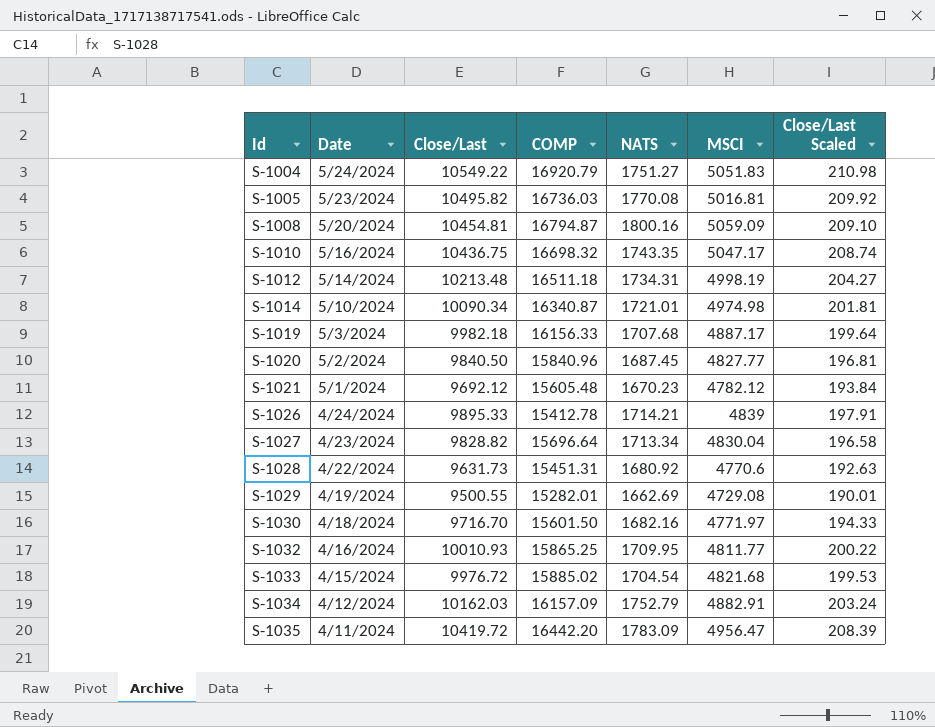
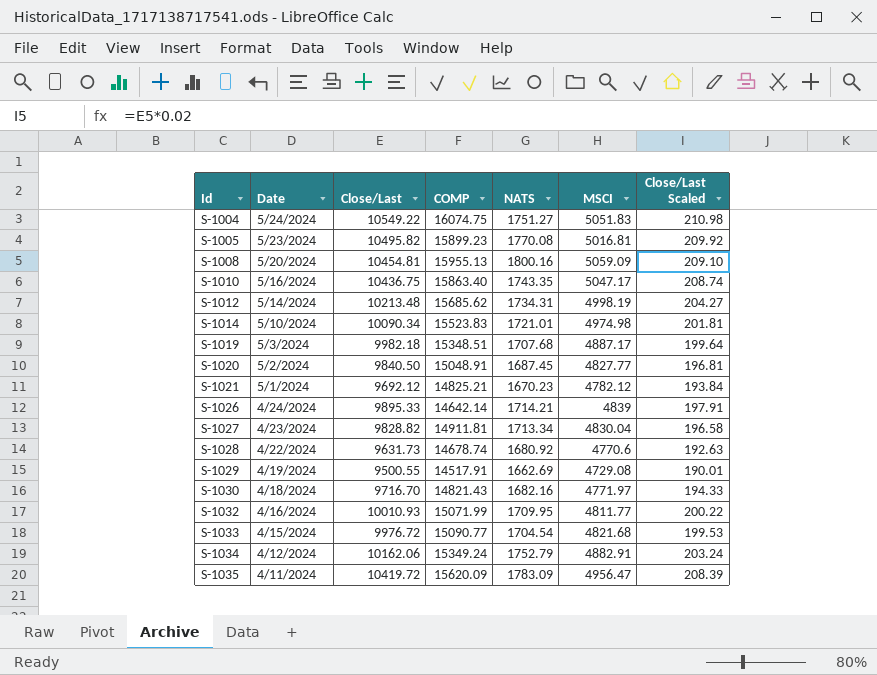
S-1004 | COMP: 16920.79 -> 16074.75
S-1005 | COMP: 16736.03 -> 15899.23
S-1008 | COMP: 16794.87 -> 15955.13
S-1010 | COMP: 16698.32 -> 15863.40
S-1012 | COMP: 16511.18 -> 15685.62
S-1014 | COMP: 16340.87 -> 15523.83
S-1019 | COMP: 16156.33 -> 15348.51
S-1020 | COMP: 15840.96 -> 15048.91
S-1021 | COMP: 15605.48 -> 14825.21
S-1026 | COMP: 15412.78 -> 14642.14
S-1027 | COMP: 15696.64 -> 14911.81
S-1028 | COMP: 15451.31 -> 14678.74
S-1029 | COMP: 15282.01 -> 14517.91
S-1030 | COMP: 15601.50 -> 14821.43
S-1032 | COMP: 15865.25 -> 15071.99
S-1033 | COMP: 15885.02 -> 15090.77
S-1034 | Close/Last: 10162.03 -> 10162.06
S-1034 | COMP: 16157.09 -> 15349.24
S-1035 | COMP: 16442.20 -> 15620.09

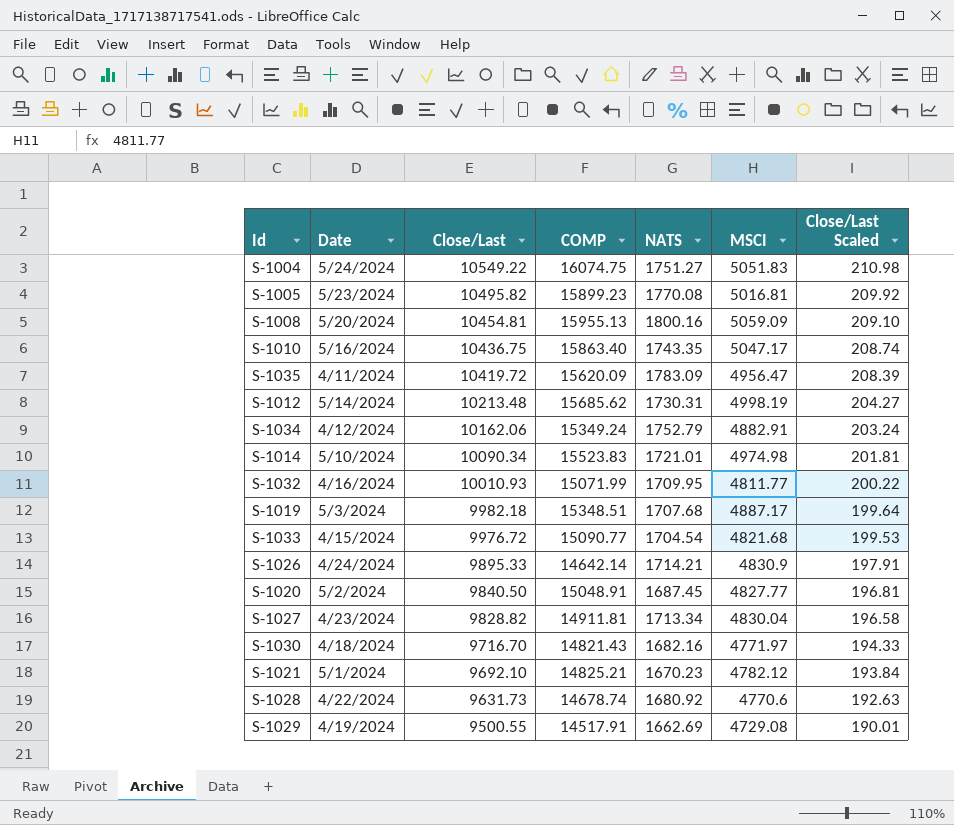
row order: Id ascending -> Close/Last descending
S-1012 | NATS: 1734.31 -> 1730.31
S-1026 | MSCI: 4839 -> 4830.9
S-1021 | Close/Last: 9692.12 -> 9692.10

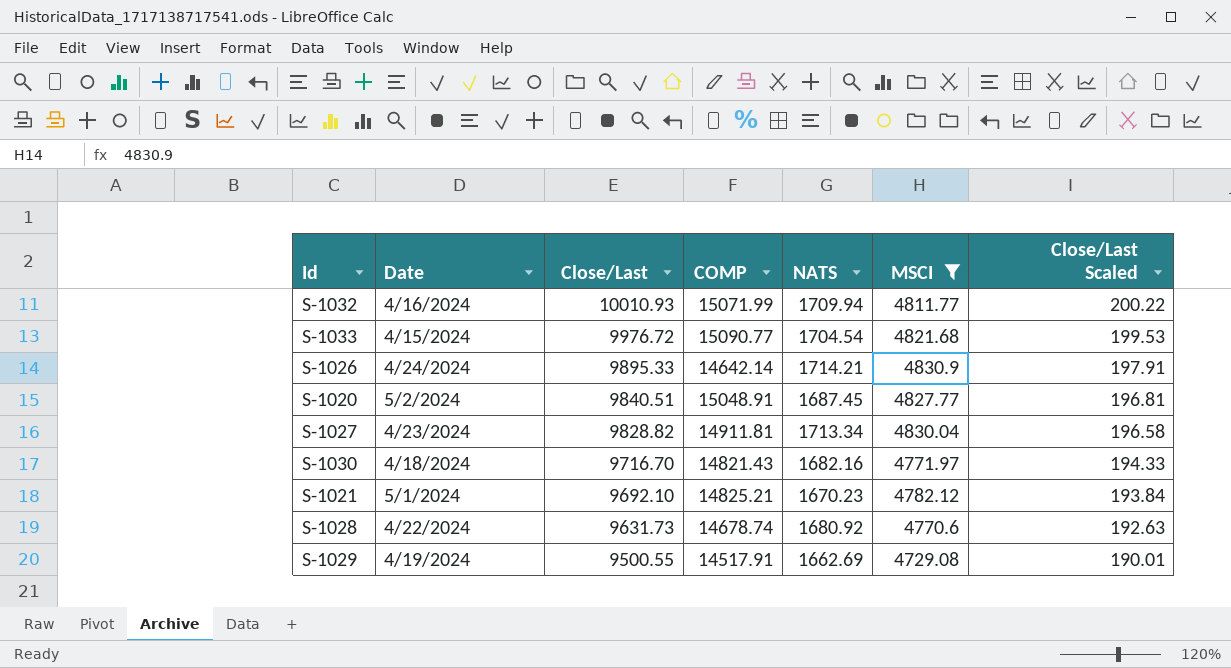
filter: none -> MSCI <= 4830.9
S-1032 | NATS: 1709.95 -> 1709.94
S-1020 | Close/Last: 9840.50 -> 9840.51

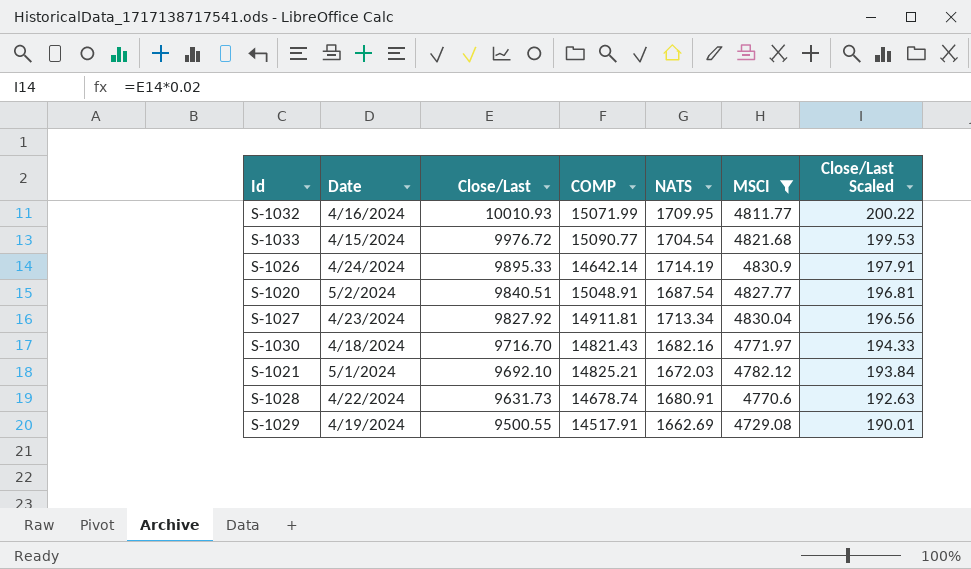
S-1032 | NATS: 1709.94 -> 1709.95
S-1026 | NATS: 1714.21 -> 1714.19
S-1020 | NATS: 1687.45 -> 1687.54
S-1027 | Close/Last: 9828.82 -> 9827.92
S-1027 | Close/Last Scaled: 196.58 -> 196.56
S-1021 | NATS: 1670.23 -> 1672.03
S-1028 | NATS: 1680.92 -> 1680.91

